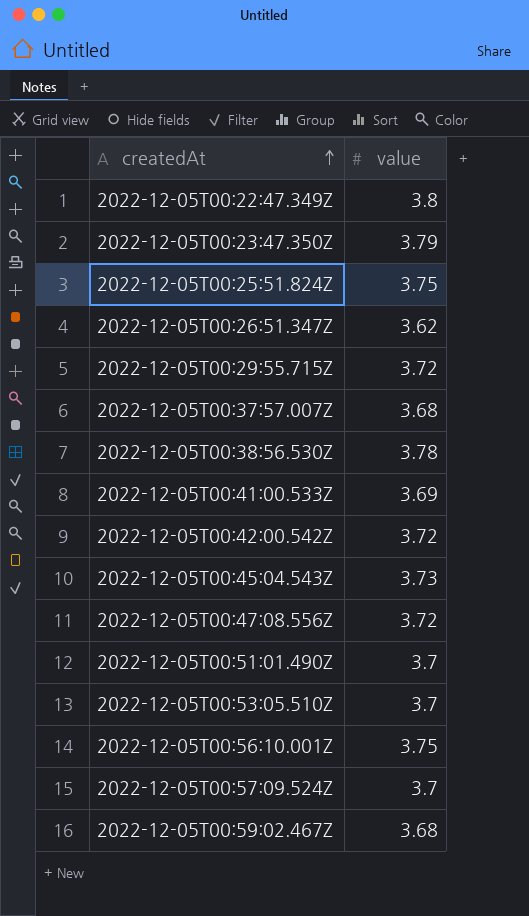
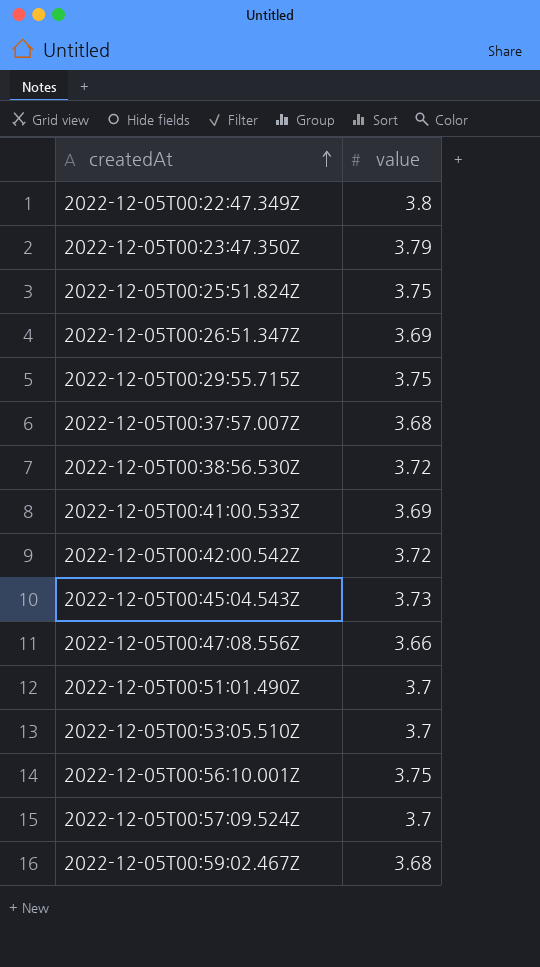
2022-12-05T00:26:51.347Z | value: 3.62 -> 3.69
2022-12-05T00:29:55.715Z | value: 3.72 -> 3.75
2022-12-05T00:38:56.530Z | value: 3.78 -> 3.72
2022-12-05T00:47:08.556Z | value: 3.72 -> 3.66

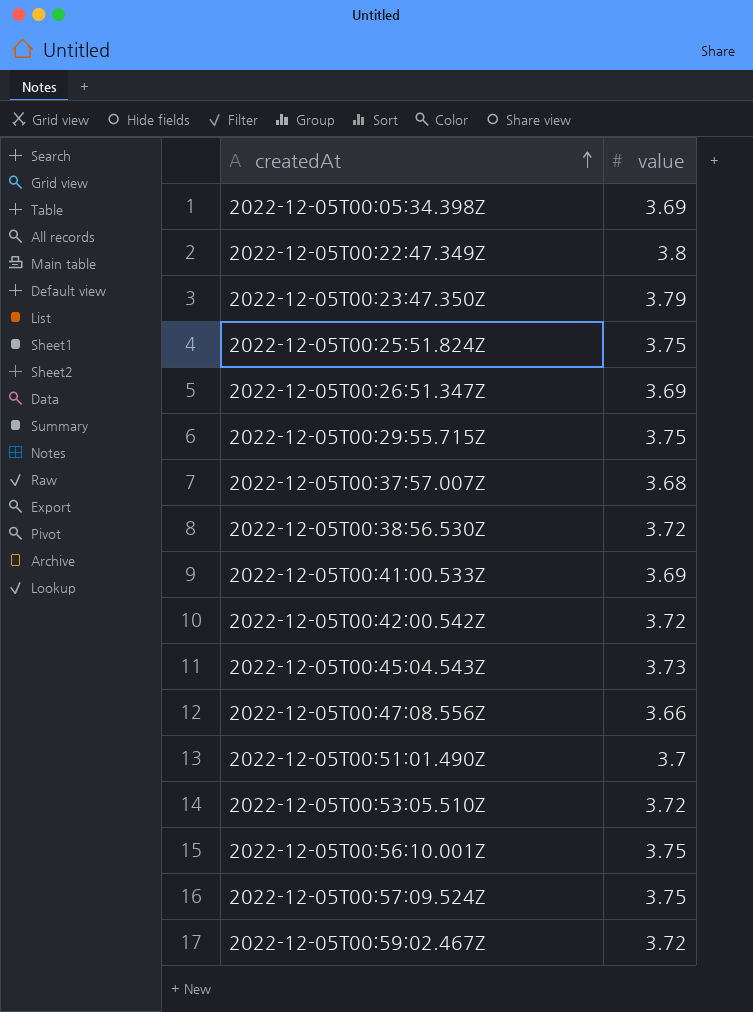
row 2022-12-05T00:05:34.398Z: none -> 3.69
2022-12-05T00:53:05.510Z | value: 3.7 -> 3.72
2022-12-05T00:57:09.524Z | value: 3.7 -> 3.75
2022-12-05T00:59:02.467Z | value: 3.68 -> 3.72

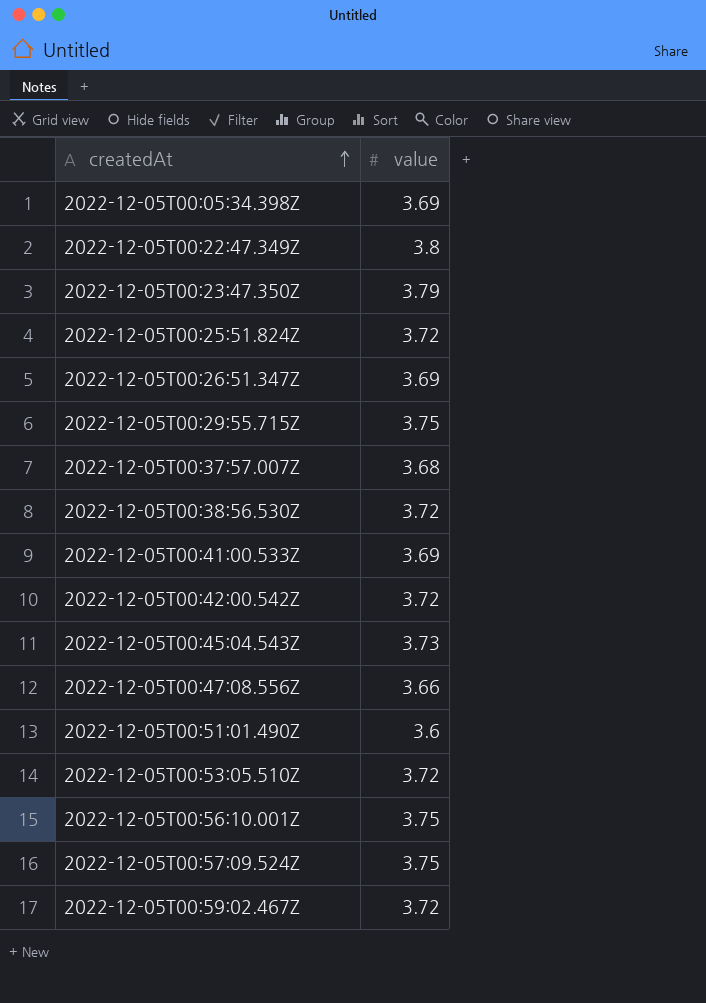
2022-12-05T00:25:51.824Z | value: 3.75 -> 3.72
2022-12-05T00:51:01.490Z | value: 3.7 -> 3.6

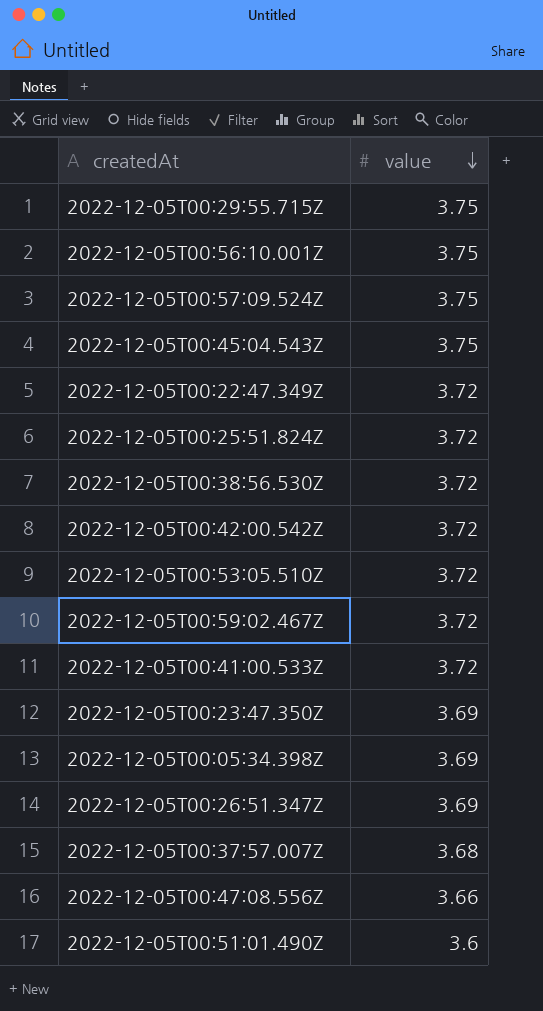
row order: createdAt ascending -> value descending
2022-12-05T00:45:04.543Z | value: 3.73 -> 3.75
2022-12-05T00:22:47.349Z | value: 3.8 -> 3.72
2022-12-05T00:41:00.533Z | value: 3.69 -> 3.72
2022-12-05T00:23:47.350Z | value: 3.79 -> 3.69

